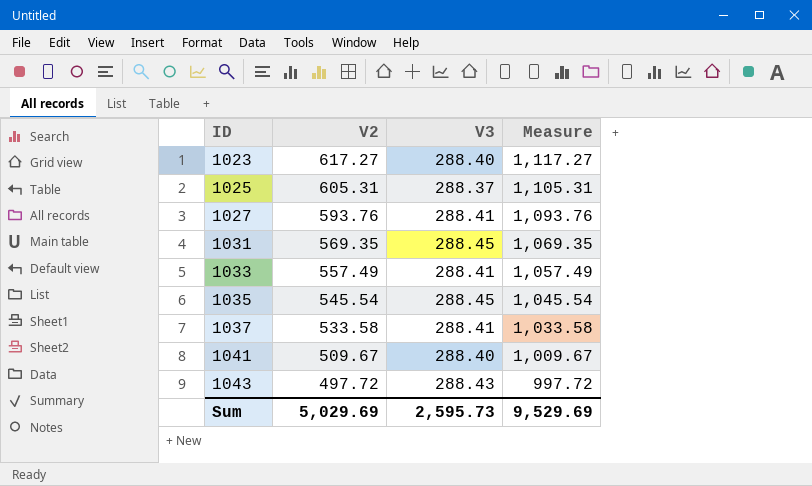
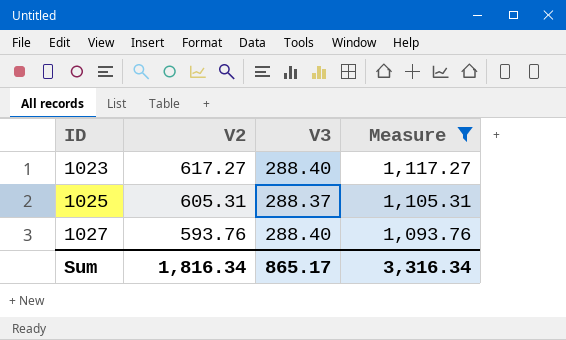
filter: none -> Measure >= 1,093.76
1027 | V3: 288.41 -> 288.40
Sum | V2: 5,029.69 -> 1,816.34
Sum | V3: 2,595.73 -> 865.17
Sum | Measure: 9,529.69 -> 3,316.34

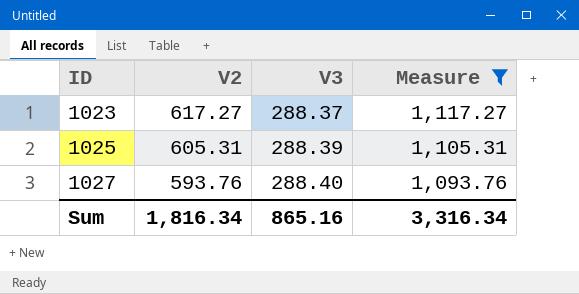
1023 | V3: 288.40 -> 288.37
1025 | V3: 288.37 -> 288.39
Sum | V3: 865.17 -> 865.16

